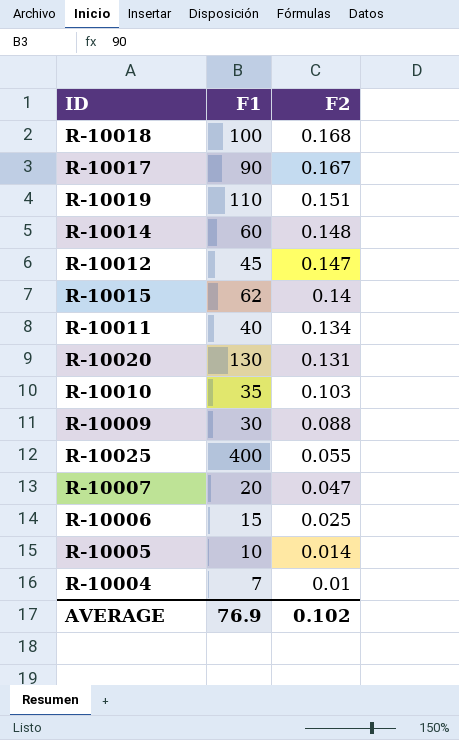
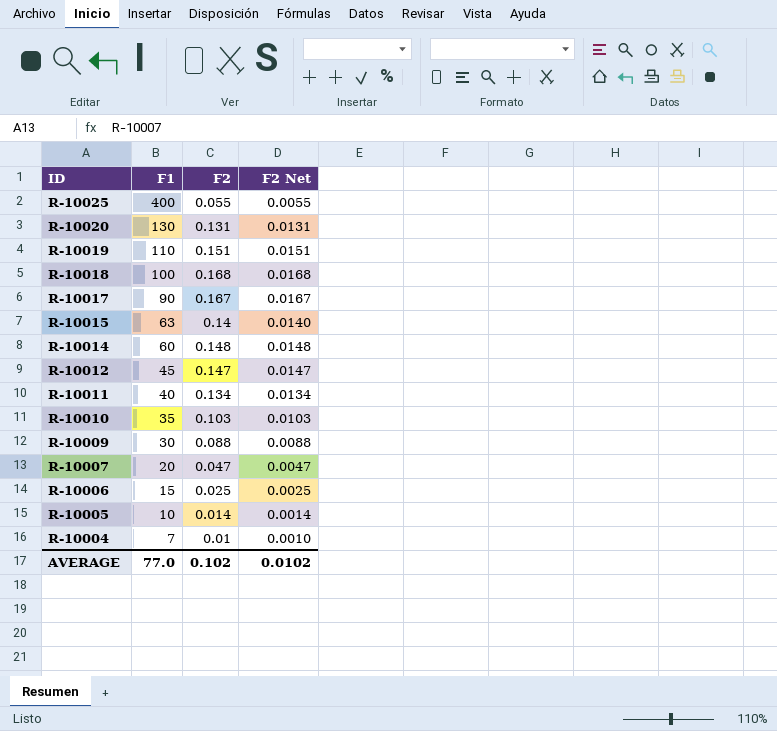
row order: F2 descending -> ID descending
column F2 Net | formula: none -> [F2] * 0.1
R-10015 | F1: 62 -> 63
AVERAGE | F1: 76.9 -> 77.0

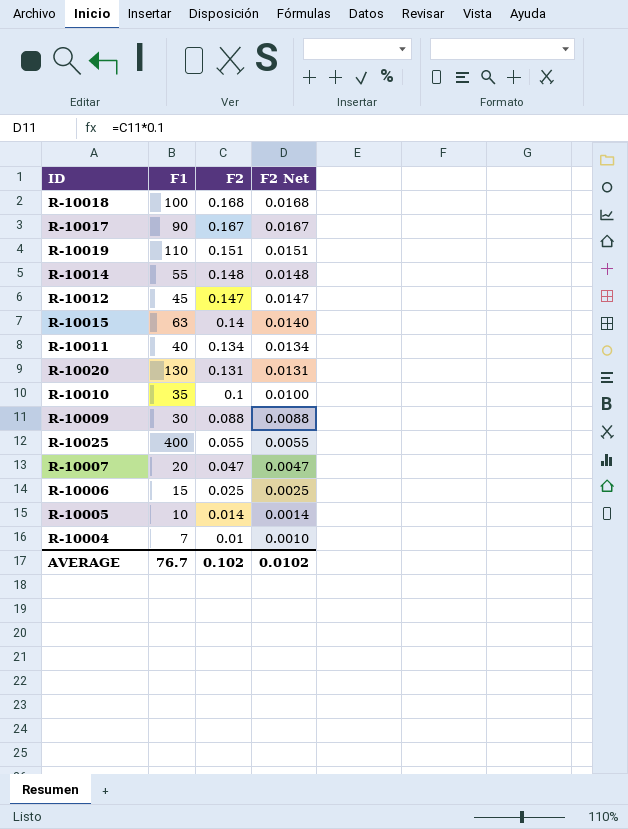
row order: ID descending -> F2 descending
R-10014 | F1: 60 -> 55
R-10010 | F2: 0.103 -> 0.1
R-10010 | F2 Net: 0.0103 -> 0.0100
AVERAGE | F1: 77.0 -> 76.7

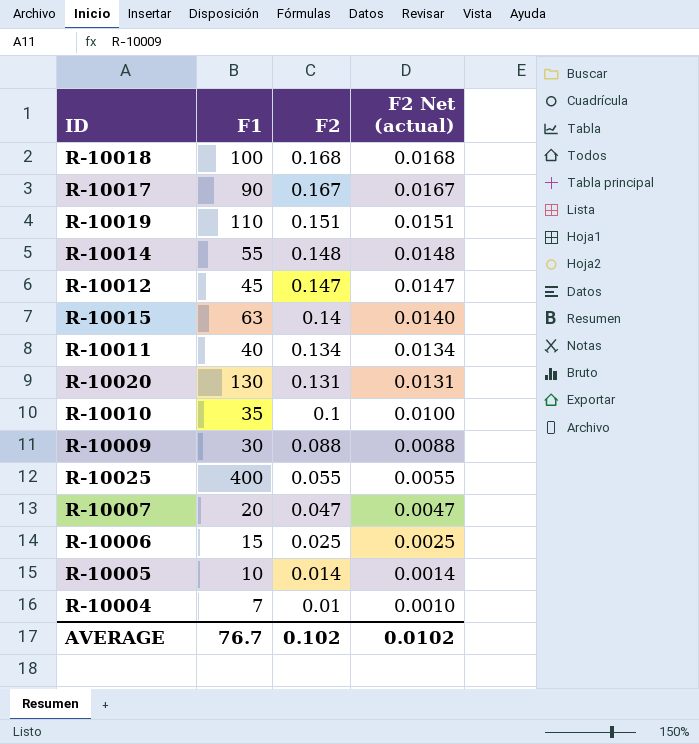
column name: F2 Net -> F2 Net (actual)

